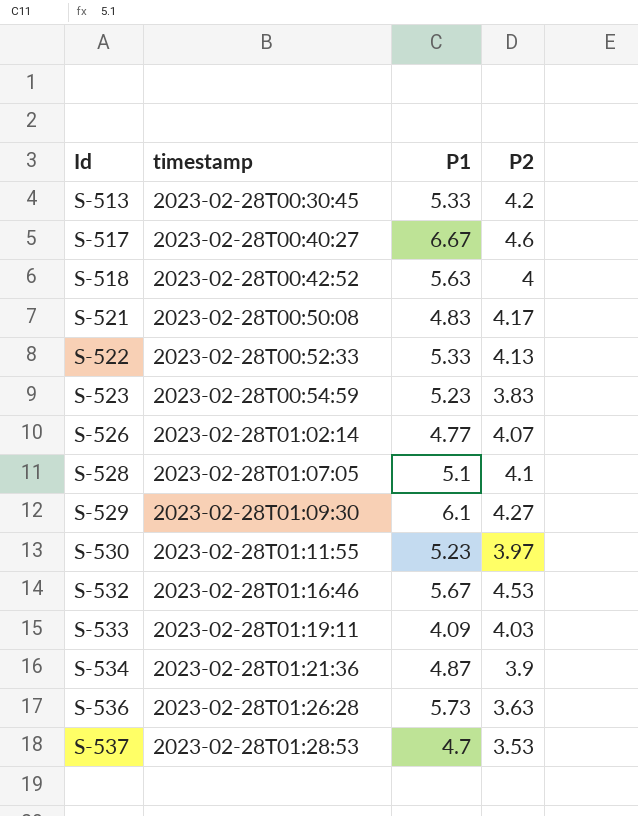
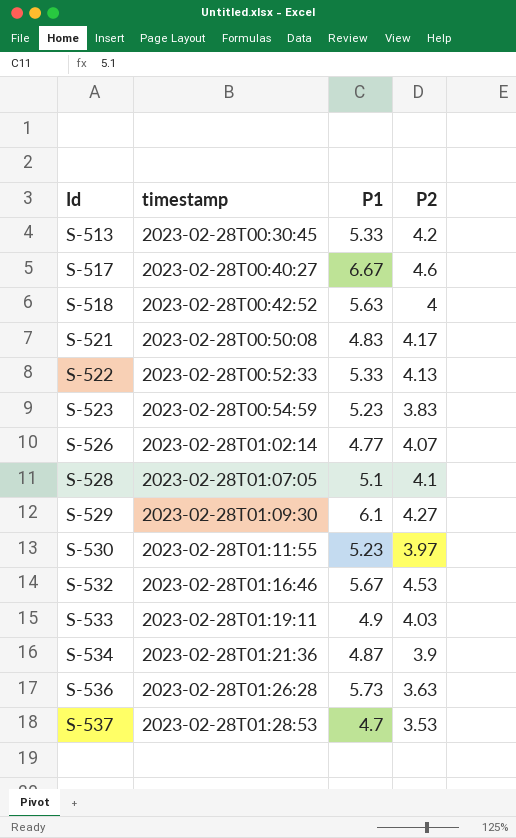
S-533 | P1: 4.09 -> 4.9

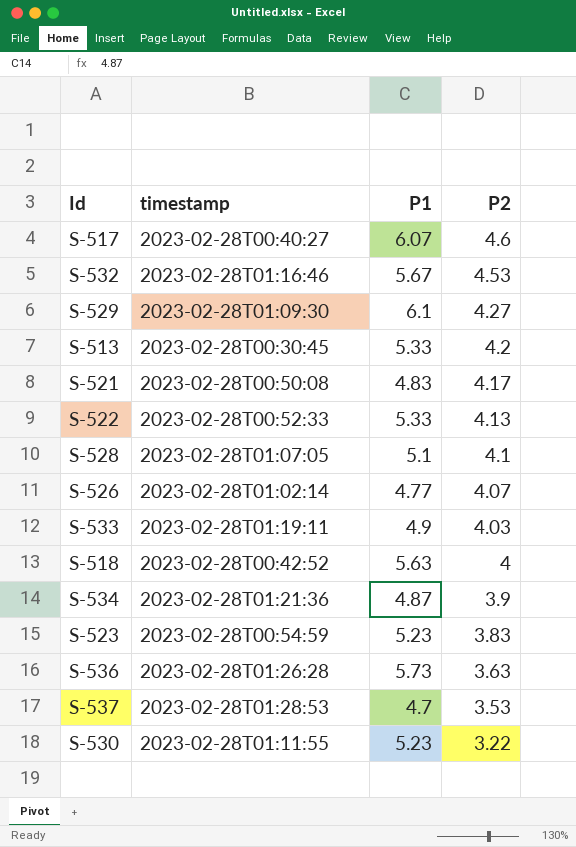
row order: Id ascending -> P2 descending
S-517 | P1: 6.67 -> 6.07
S-530 | P2: 3.97 -> 3.22

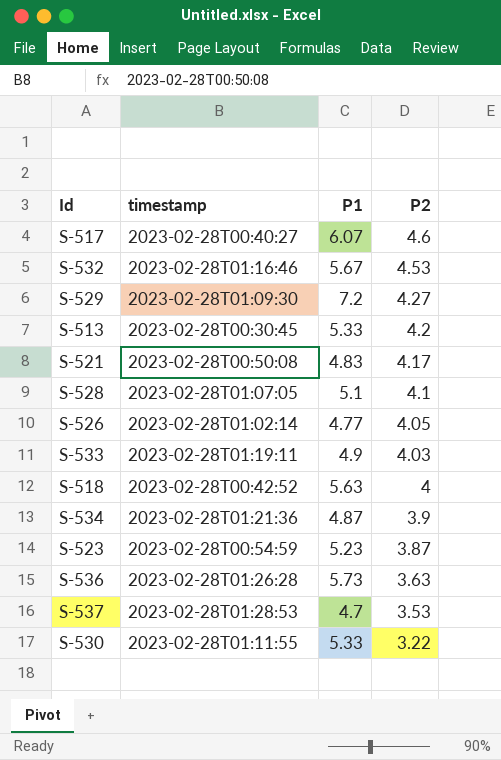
row S-522: 2023-02-28T00:52:33 | 5.33 | 4.13 -> none
S-529 | P1: 6.1 -> 7.2
S-526 | P2: 4.07 -> 4.05
S-523 | P2: 3.83 -> 3.87
S-530 | P1: 5.23 -> 5.33

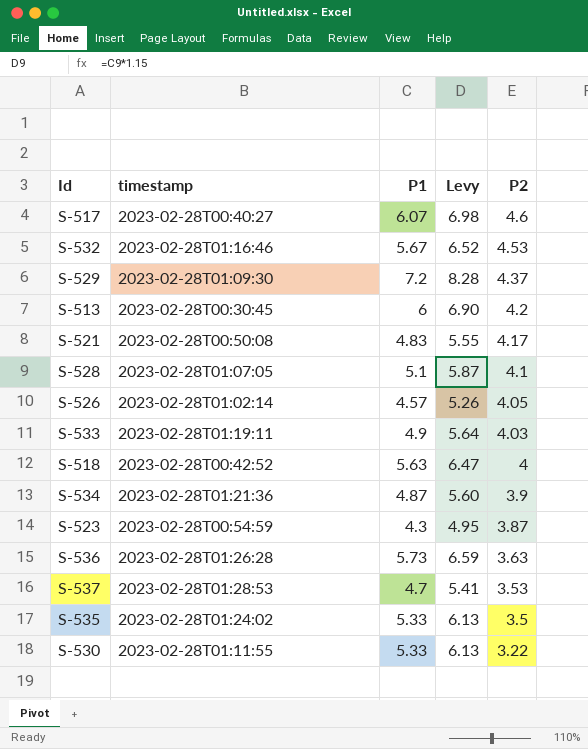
column Levy | formula: none -> [P1] * 1.15
S-529 | P2: 4.27 -> 4.37
S-513 | P1: 5.33 -> 6
S-526 | P1: 4.77 -> 4.57
S-523 | P1: 5.23 -> 4.3
row S-535: none -> 2023-02-28T01:24:02 | 5.33 | 6.13 | 3.5

